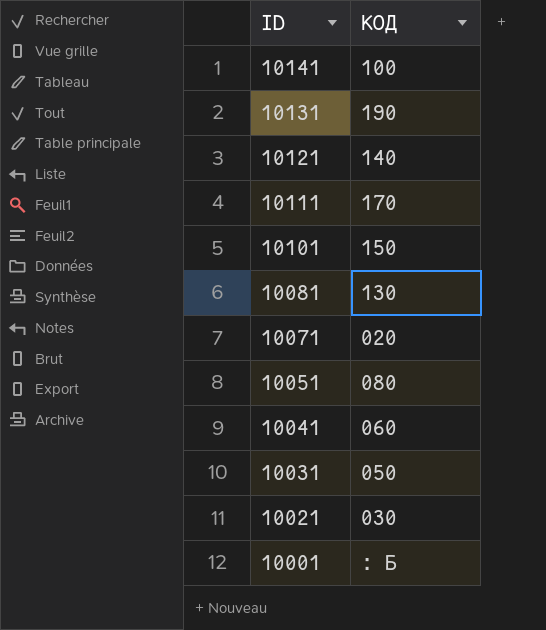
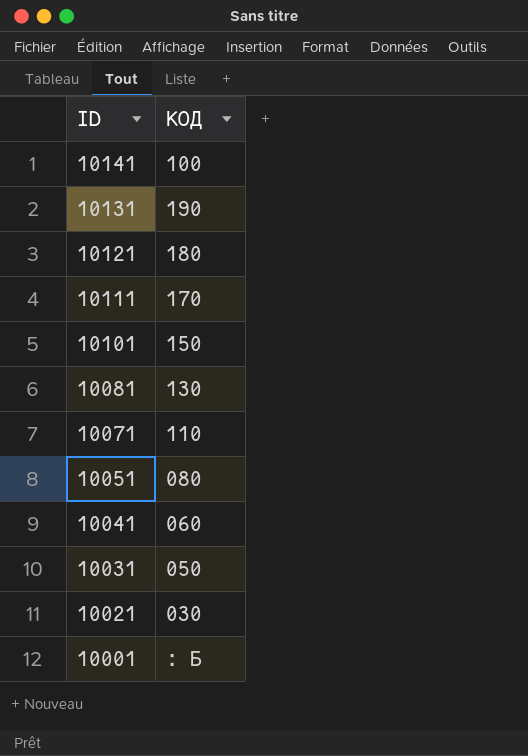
10121 | КОД: 140 -> 180
10071 | КОД: 020 -> 110

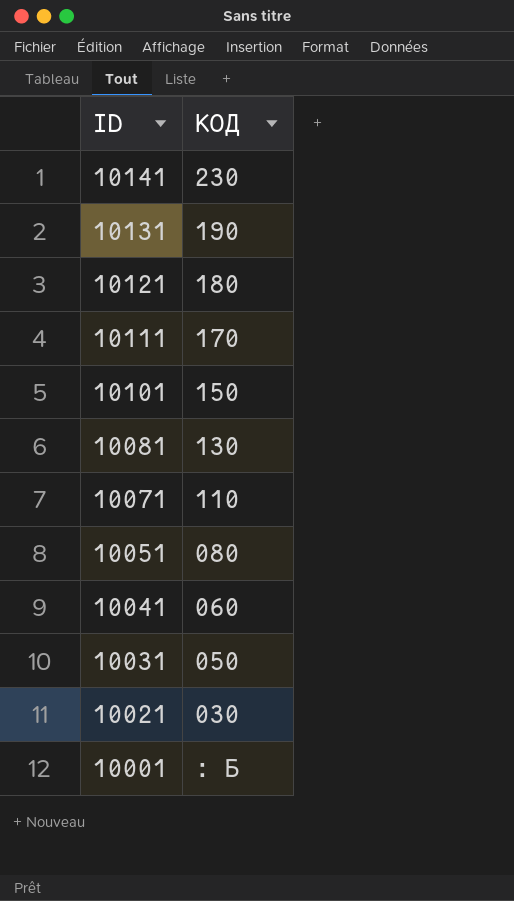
10141 | КОД: 100 -> 230

